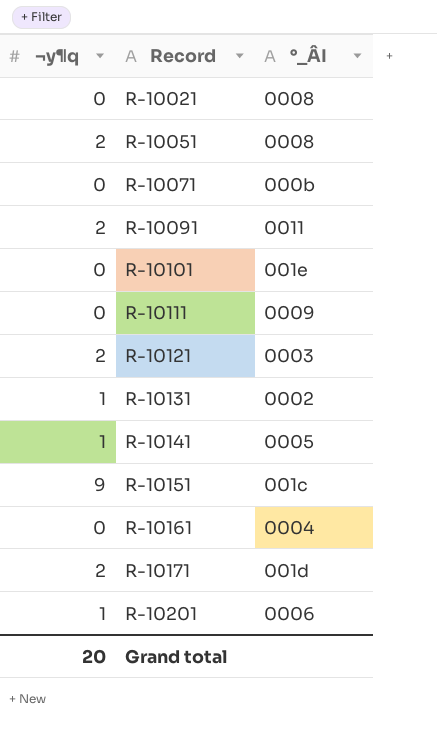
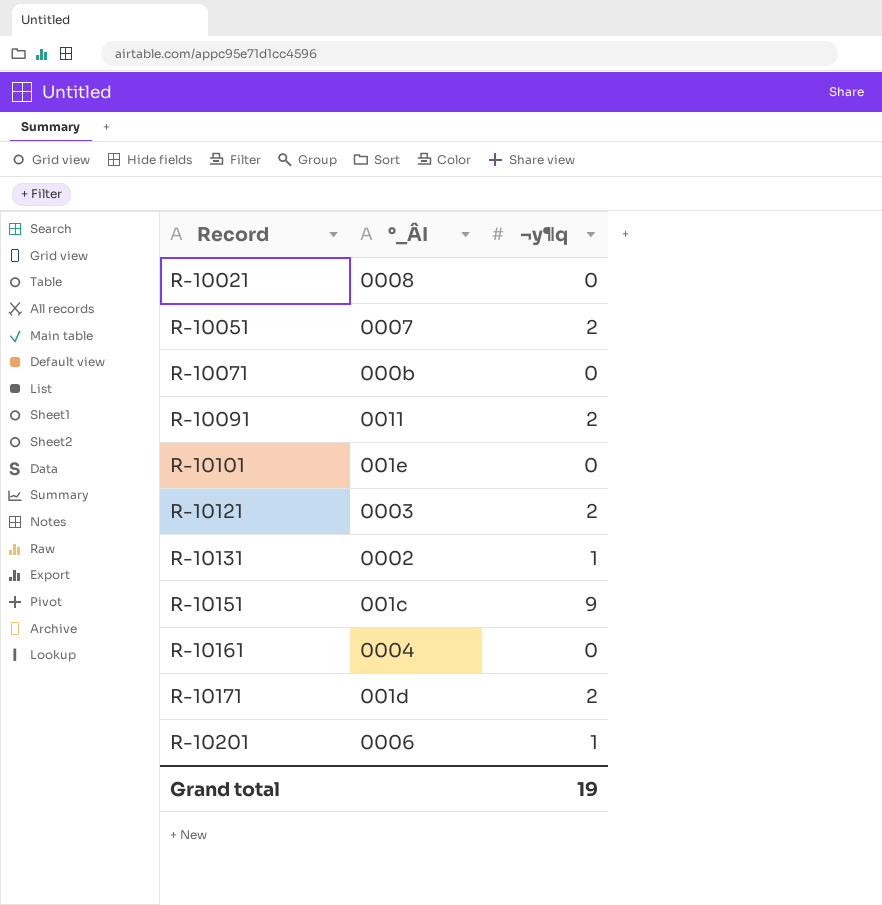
column ¬y¶q | position: 1 -> 3
row R-10111: 0 | 0009 -> none
row R-10141: 1 | 0005 -> none
R-10051 | °_ÂI: 0008 -> 0007
Grand total | ¬y¶q: 20 -> 19

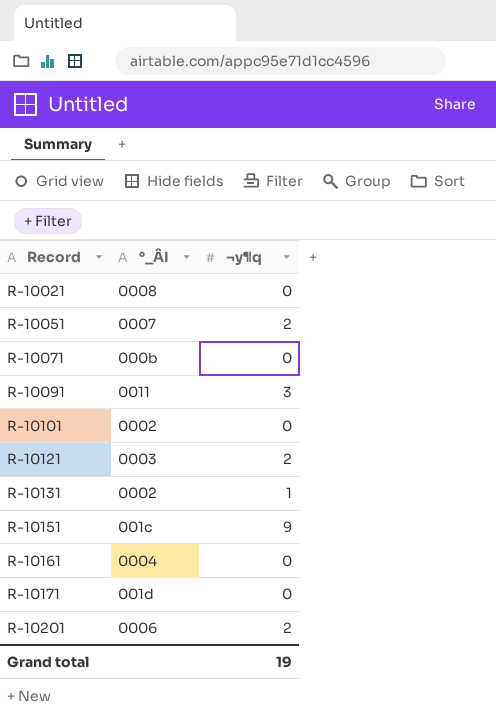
R-10091 | ¬y¶q: 2 -> 3
R-10101 | °_ÂI: 001e -> 0002
R-10171 | ¬y¶q: 2 -> 0
R-10201 | ¬y¶q: 1 -> 2

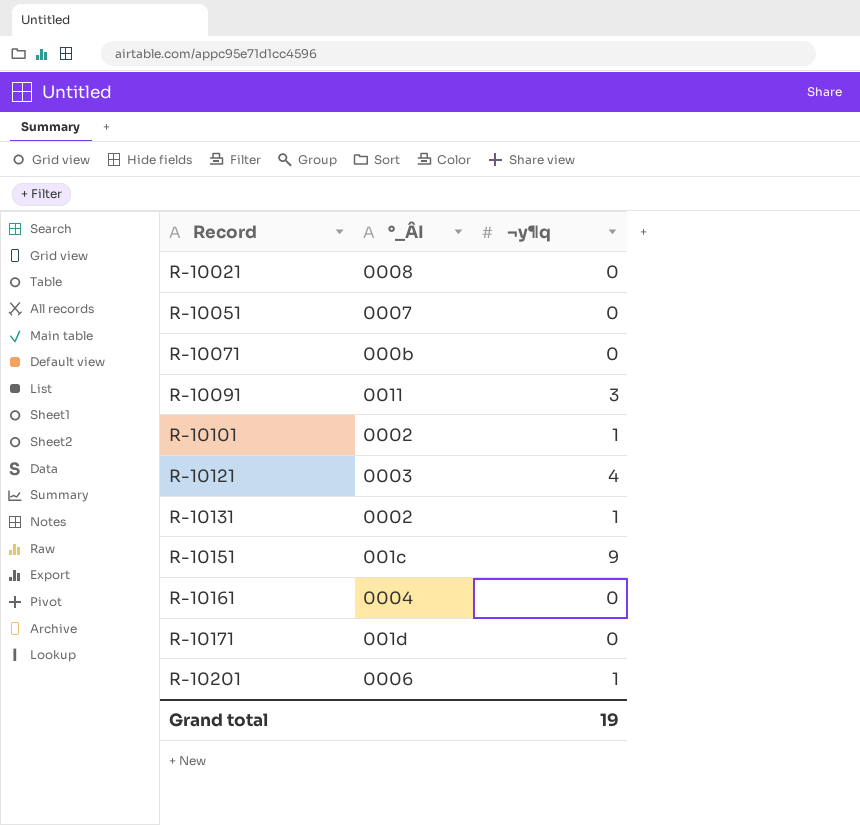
R-10051 | ¬y¶q: 2 -> 0
R-10101 | ¬y¶q: 0 -> 1
R-10121 | ¬y¶q: 2 -> 4
R-10201 | ¬y¶q: 2 -> 1

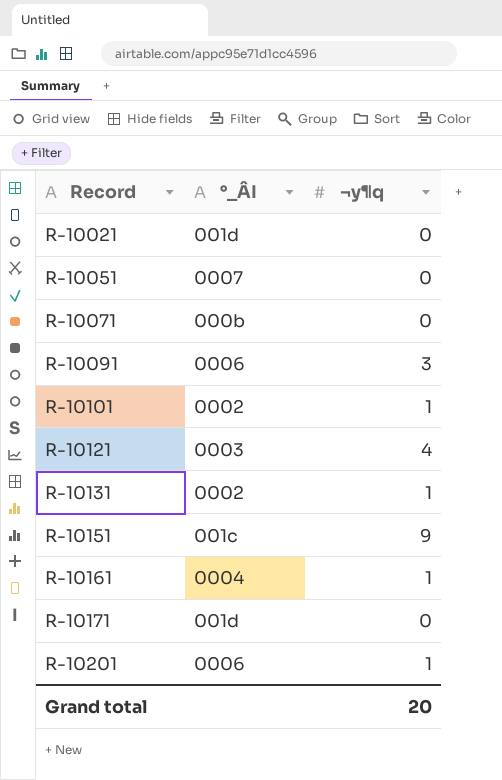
R-10021 | °_ÂI: 0008 -> 001d
R-10091 | °_ÂI: 0011 -> 0006
R-10161 | ¬y¶q: 0 -> 1
Grand total | ¬y¶q: 19 -> 20

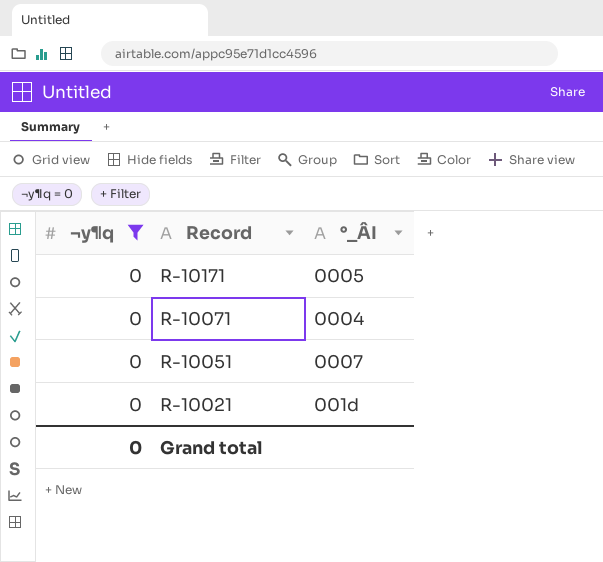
filter: none -> ¬y¶q = 0
row order: Record ascending -> Record descending
column ¬y¶q | position: 3 -> 1
R-10171 | °_ÂI: 001d -> 0005
R-10071 | °_ÂI: 000b -> 0004
Grand total | ¬y¶q: 20 -> 0

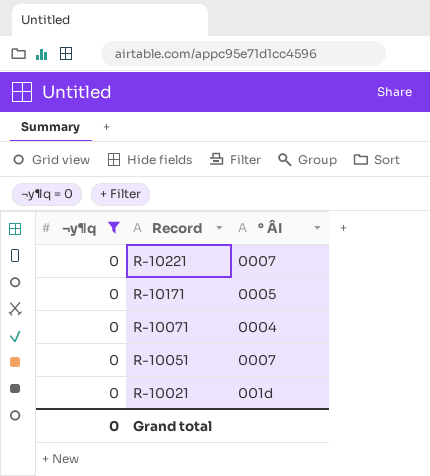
column name: °_ÂI -> ° ÂI
row R-10221: none -> 0 | 0007

